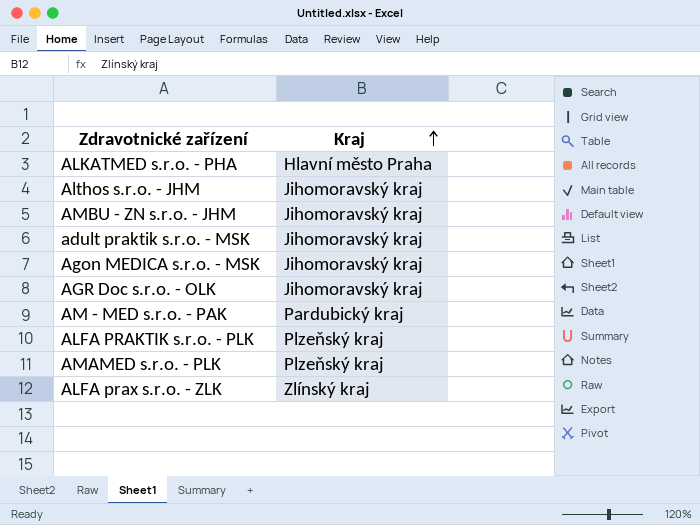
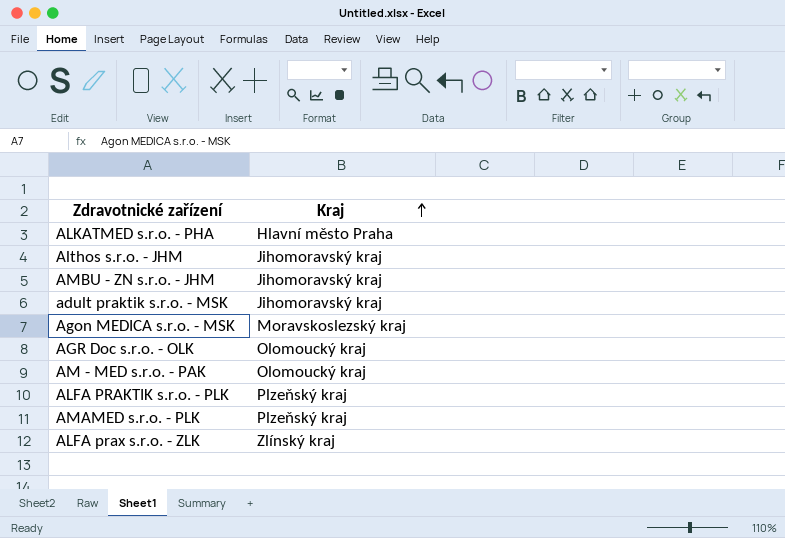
Agon MEDICA s.r.o. - MSK | Kraj: Jihomoravský kraj -> Moravskoslezský kraj
AGR Doc s.r.o. - OLK | Kraj: Jihomoravský kraj -> Olomoucký kraj
AM - MED s.r.o. - PAK | Kraj: Pardubický kraj -> Olomoucký kraj

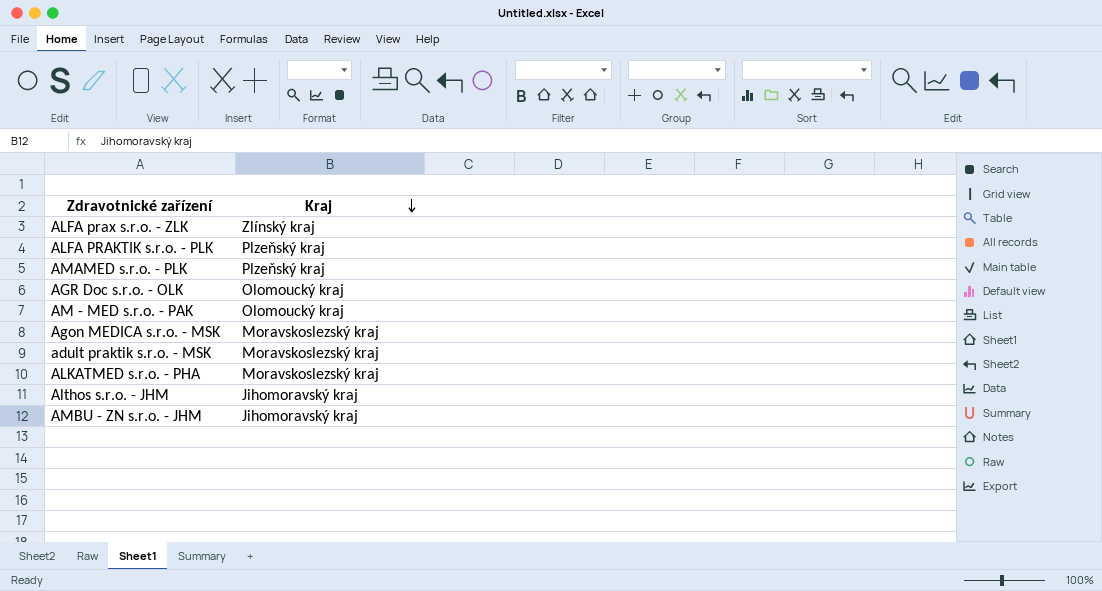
row order: Kraj ascending -> Kraj descending
adult praktik s.r.o. - MSK | Kraj: Jihomoravský kraj -> Moravskoslezský kraj
ALKATMED s.r.o. - PHA | Kraj: Hlavní město Praha -> Moravskoslezský kraj

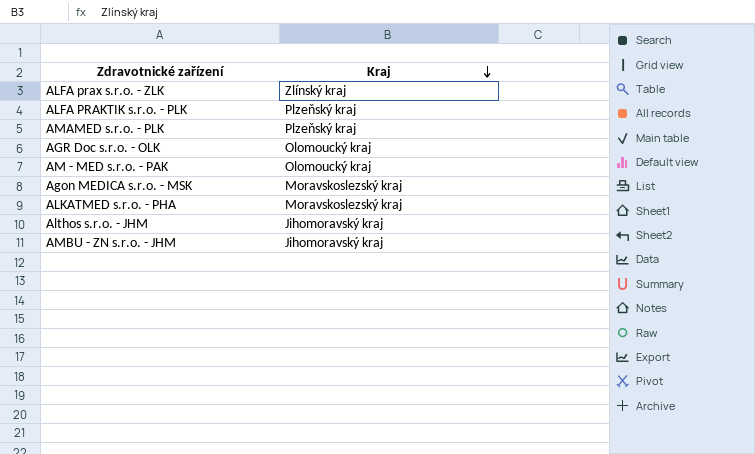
row adult praktik s.r.o. - MSK: Moravskoslezský kraj -> none

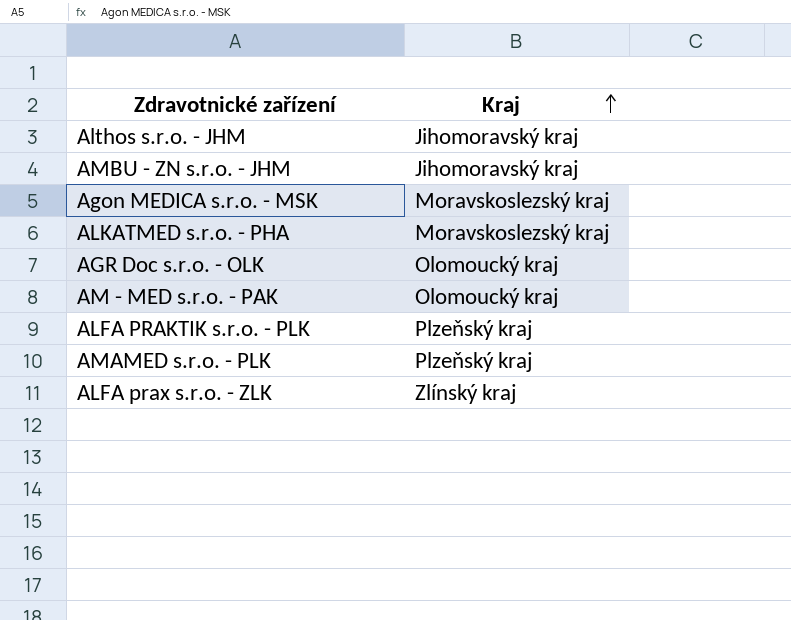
row order: Kraj descending -> Kraj ascending

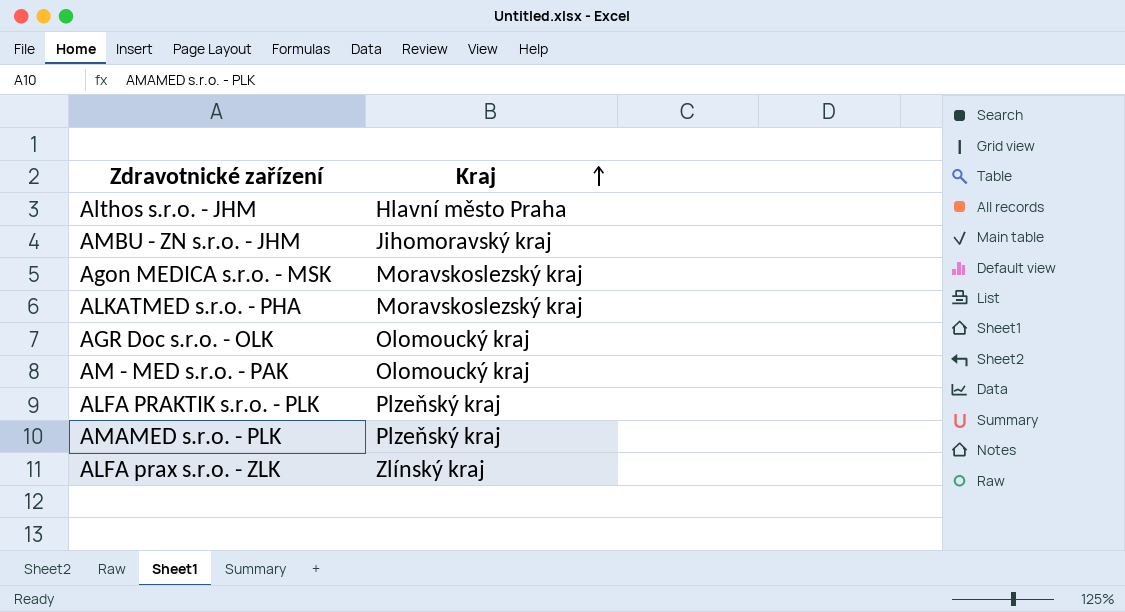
Althos s.r.o. - JHM | Kraj: Jihomoravský kraj -> Hlavní město Praha

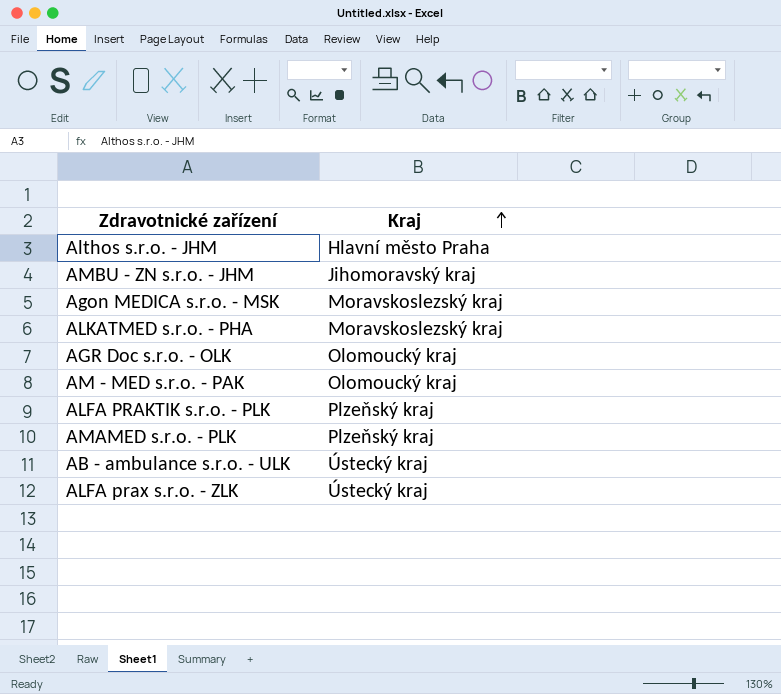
row AB - ambulance s.r.o. - ULK: none -> Ústecký kraj
ALFA prax s.r.o. - ZLK | Kraj: Zlínský kraj -> Ústecký kraj

